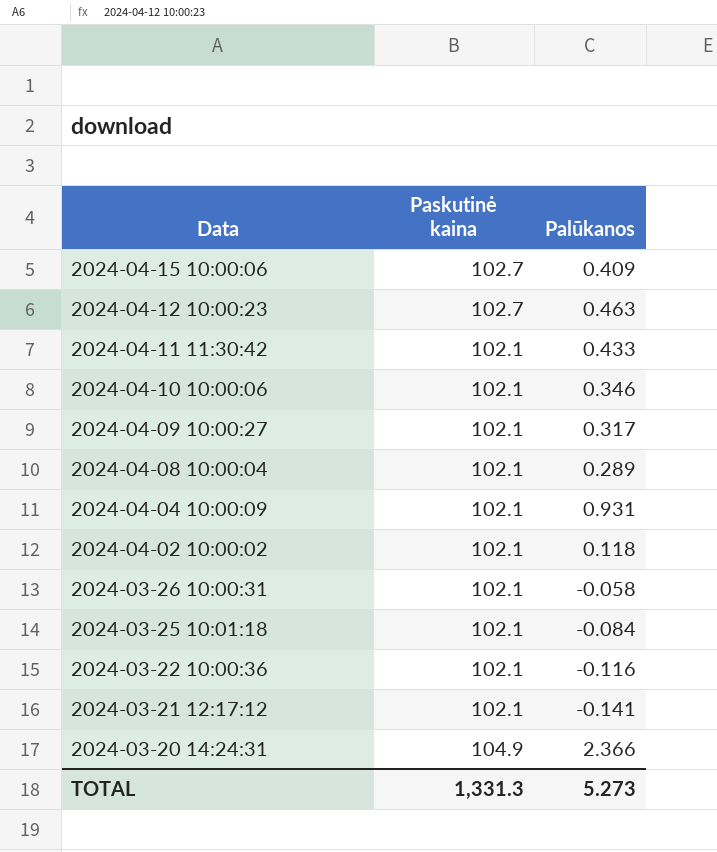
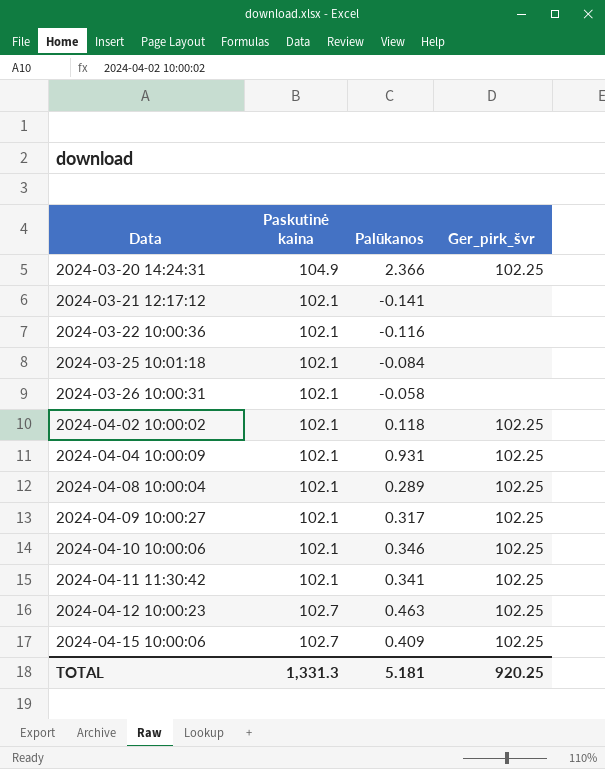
row order: Data descending -> Data ascending
column Ger_pirk_švr | position: none -> 4
2024-04-11 11:30:42 | Palūkanos: 0.433 -> 0.341
TOTAL | Palūkanos: 5.273 -> 5.181

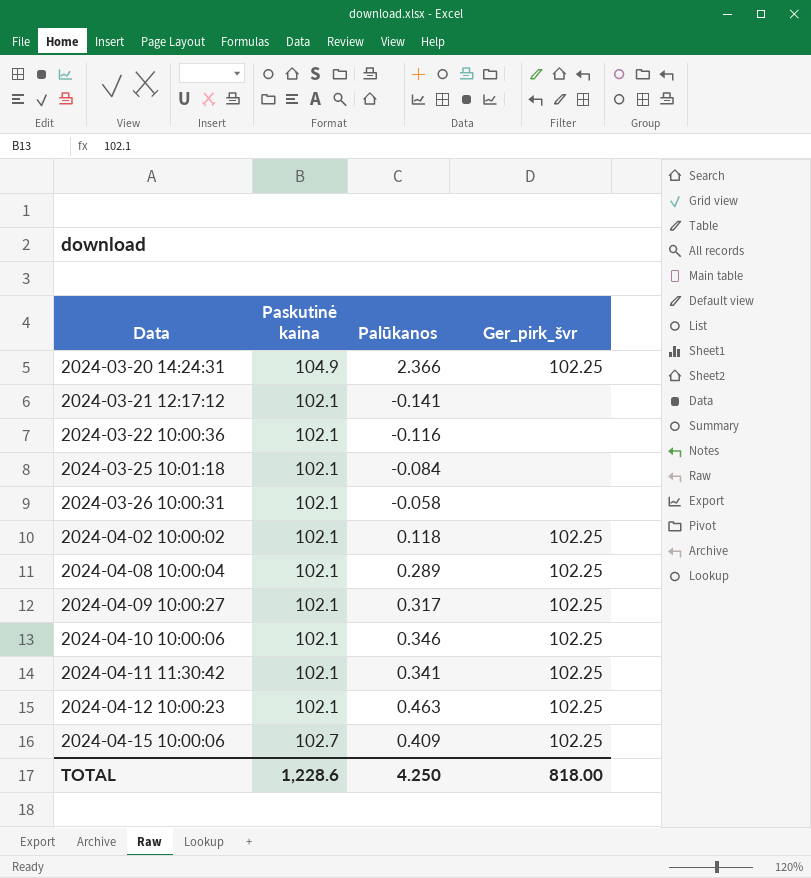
row 2024-04-04 10:00:09: 102.1 | 0.931 | 102.25 -> none
2024-04-12 10:00:23 | Paskutinė kaina: 102.7 -> 102.1
TOTAL | Paskutinė kaina: 1,331.3 -> 1,228.6
TOTAL | Palūkanos: 5.181 -> 4.250
TOTAL | Ger_pirk_švr: 920.25 -> 818.00

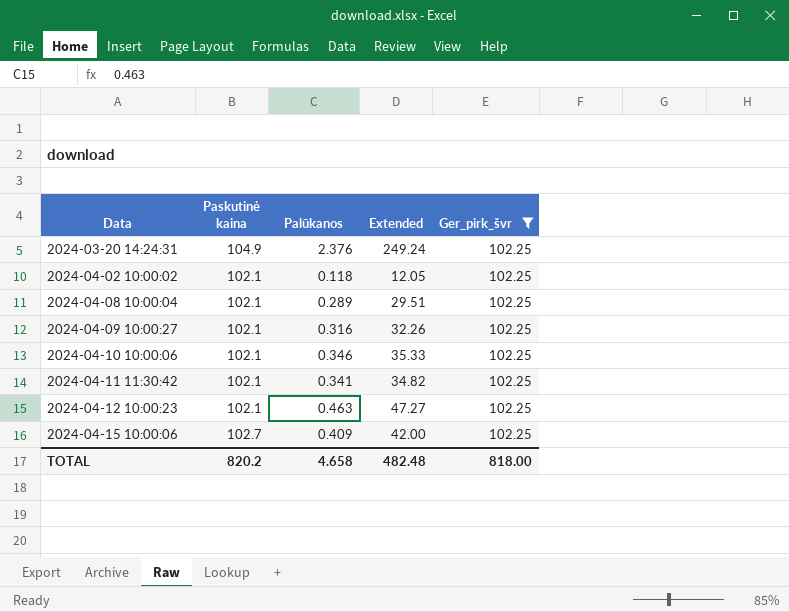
filter: none -> Ger_pirk_švr = 102.25
column Extended | formula: none -> [Paskutinė kaina] * [Palūkanos]
2024-03-20 14:24:31 | Palūkanos: 2.366 -> 2.376
2024-04-09 10:00:27 | Palūkanos: 0.317 -> 0.316
TOTAL | Paskutinė kaina: 1,228.6 -> 820.2
TOTAL | Palūkanos: 4.250 -> 4.658

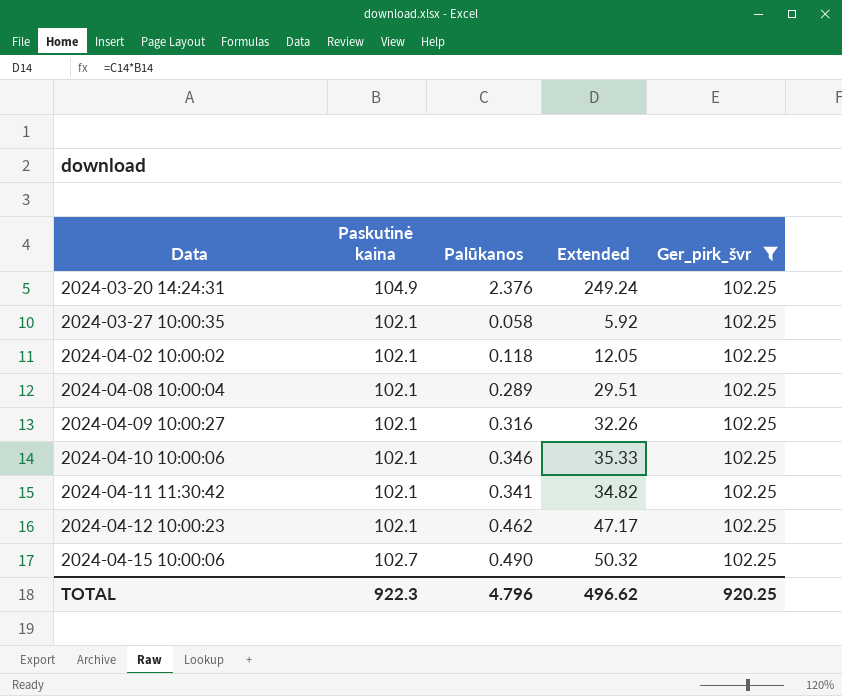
row 2024-03-27 10:00:35: none -> 102.1 | 0.058 | 5.92 | 102.25
2024-04-12 10:00:23 | Palūkanos: 0.463 -> 0.462
2024-04-12 10:00:23 | Extended: 47.27 -> 47.17
2024-04-15 10:00:06 | Palūkanos: 0.409 -> 0.490
2024-04-15 10:00:06 | Extended: 42.00 -> 50.32
TOTAL | Paskutinė kaina: 820.2 -> 922.3
TOTAL | Palūkanos: 4.658 -> 4.796
TOTAL | Extended: 482.48 -> 496.62
TOTAL | Ger_pirk_švr: 818.00 -> 920.25

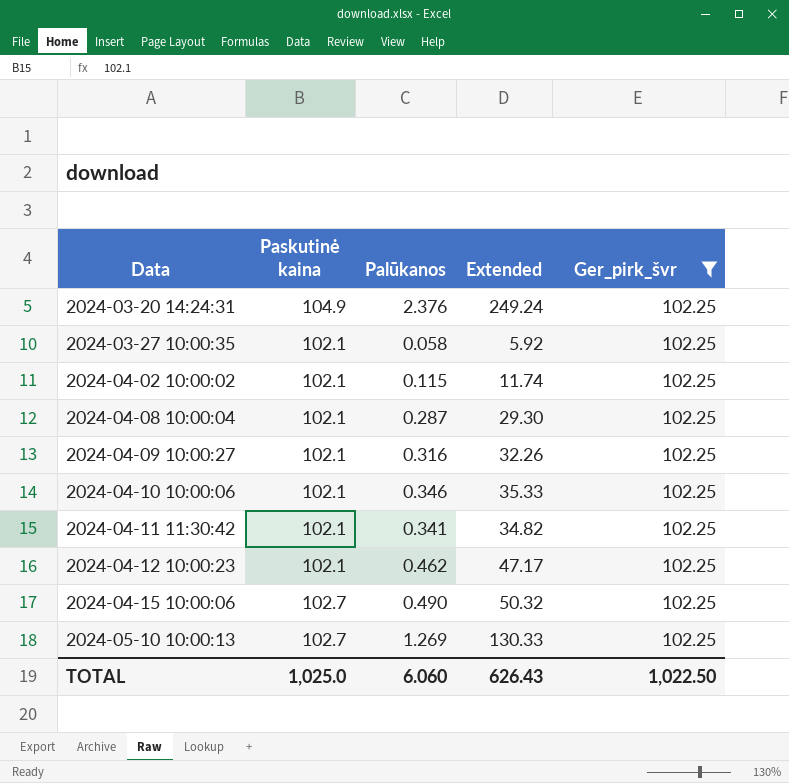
2024-04-02 10:00:02 | Palūkanos: 0.118 -> 0.115
2024-04-02 10:00:02 | Extended: 12.05 -> 11.74
2024-04-08 10:00:04 | Palūkanos: 0.289 -> 0.287
2024-04-08 10:00:04 | Extended: 29.51 -> 29.30
row 2024-05-10 10:00:13: none -> 102.7 | 1.269 | 130.33 | 102.25
TOTAL | Paskutinė kaina: 922.3 -> 1,025.0
TOTAL | Palūkanos: 4.796 -> 6.060
TOTAL | Extended: 496.62 -> 626.43
TOTAL | Ger_pirk_švr: 920.25 -> 1,022.50

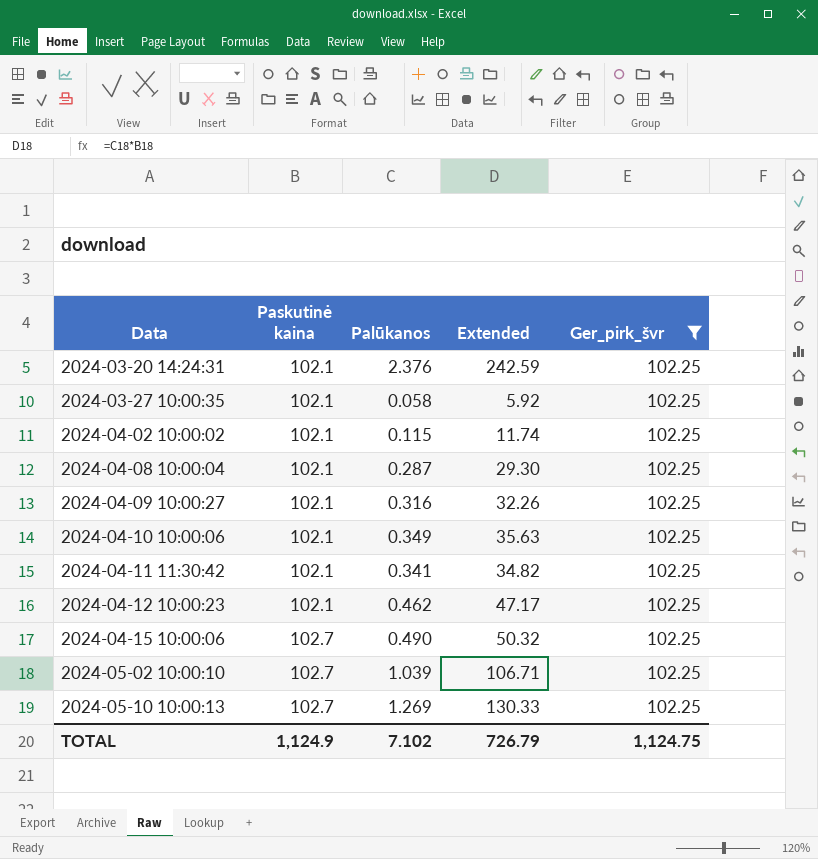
2024-03-20 14:24:31 | Paskutinė kaina: 104.9 -> 102.1
2024-03-20 14:24:31 | Extended: 249.24 -> 242.59
2024-04-10 10:00:06 | Palūkanos: 0.346 -> 0.349
2024-04-10 10:00:06 | Extended: 35.33 -> 35.63
row 2024-05-02 10:00:10: none -> 102.7 | 1.039 | 106.71 | 102.25
TOTAL | Paskutinė kaina: 1,025.0 -> 1,124.9
TOTAL | Palūkanos: 6.060 -> 7.102
TOTAL | Extended: 626.43 -> 726.79
TOTAL | Ger_pirk_švr: 1,022.50 -> 1,124.75

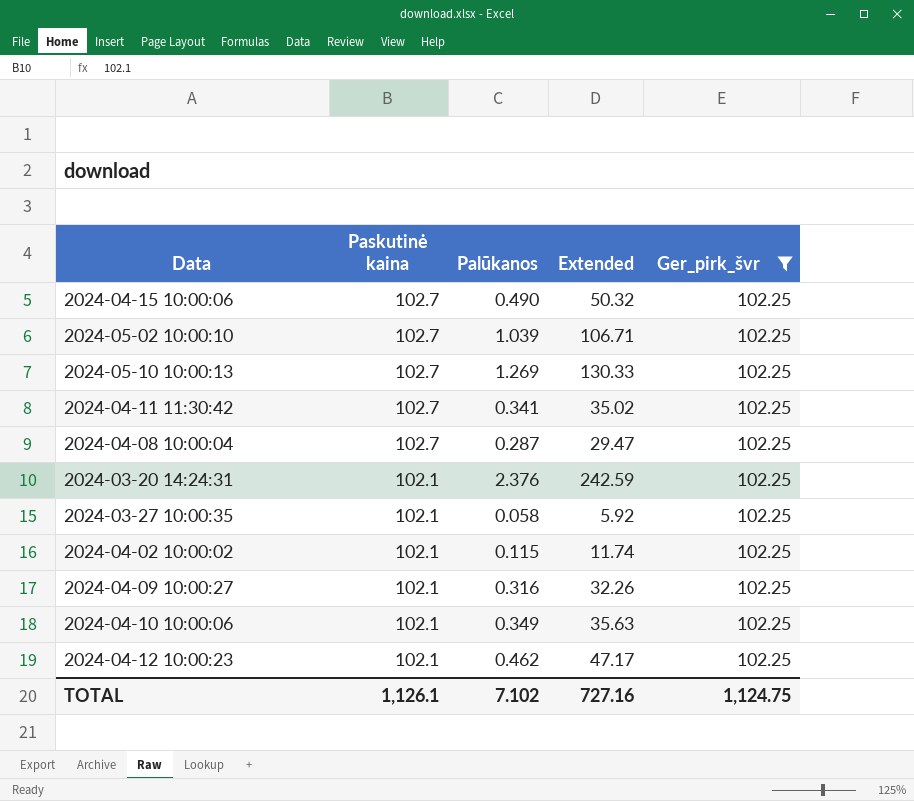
row order: Data ascending -> Paskutinė kaina descending
2024-04-11 11:30:42 | Paskutinė kaina: 102.1 -> 102.7
2024-04-11 11:30:42 | Extended: 34.82 -> 35.02
2024-04-08 10:00:04 | Paskutinė kaina: 102.1 -> 102.7
2024-04-08 10:00:04 | Extended: 29.30 -> 29.47
TOTAL | Paskutinė kaina: 1,124.9 -> 1,126.1
TOTAL | Extended: 726.79 -> 727.16

